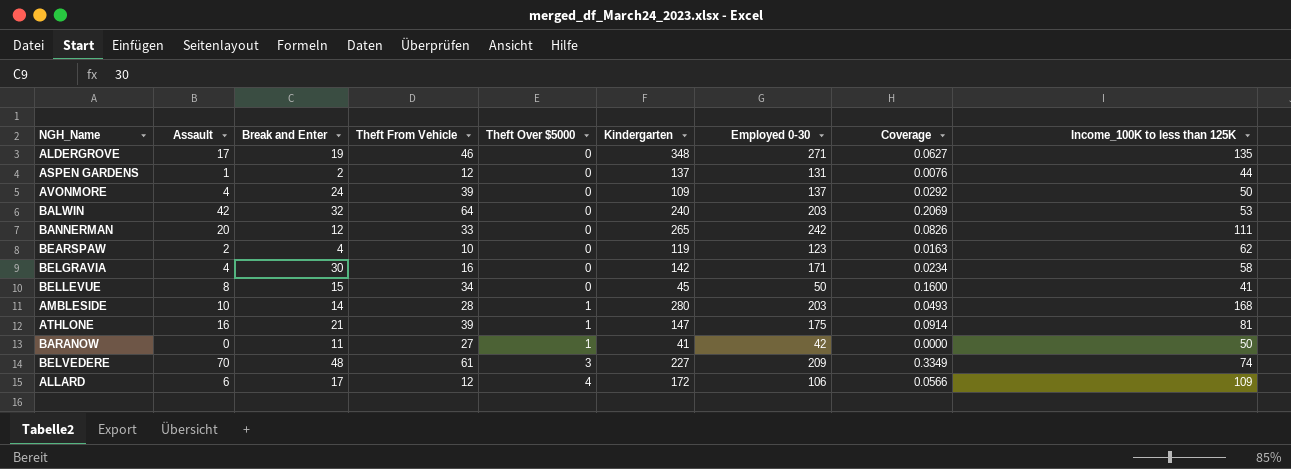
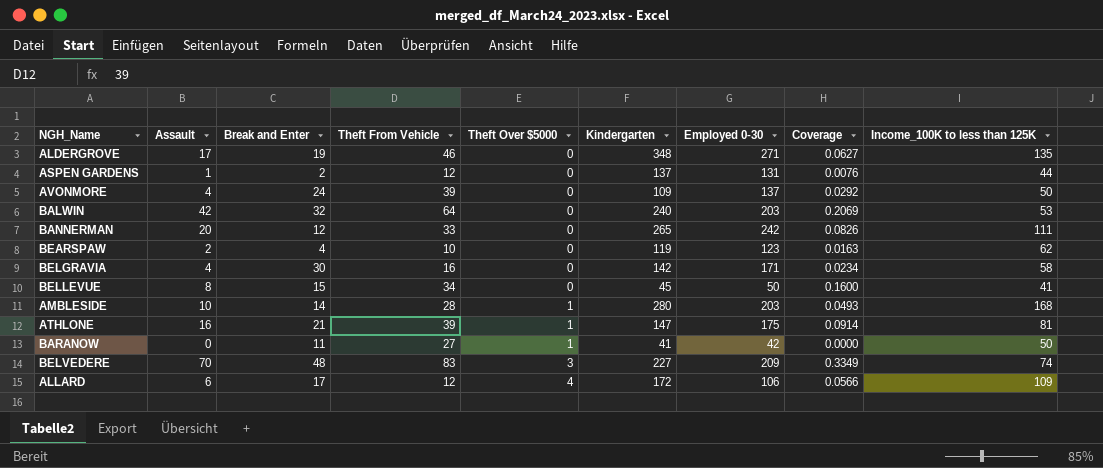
BELVEDERE | Theft From Vehicle: 61 -> 83

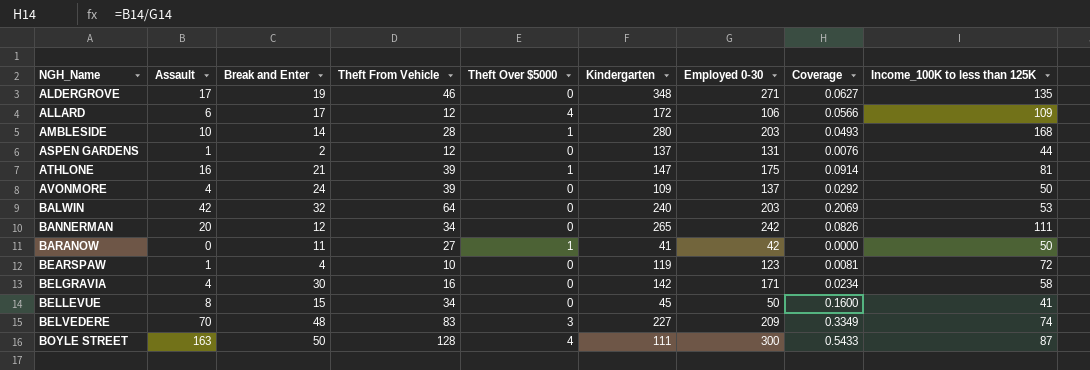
row order: Theft Over $5000 ascending -> NGH_Name ascending
BANNERMAN | Theft From Vehicle: 33 -> 34
BEARSPAW | Assault: 2 -> 1
BEARSPAW | Coverage: 0.0163 -> 0.0081
BEARSPAW | Income_100K to less than 125K: 62 -> 72
row BOYLE STREET: none -> 163 | 50 | 128 | 4 | 111 | 300 | 0.5433 | 87

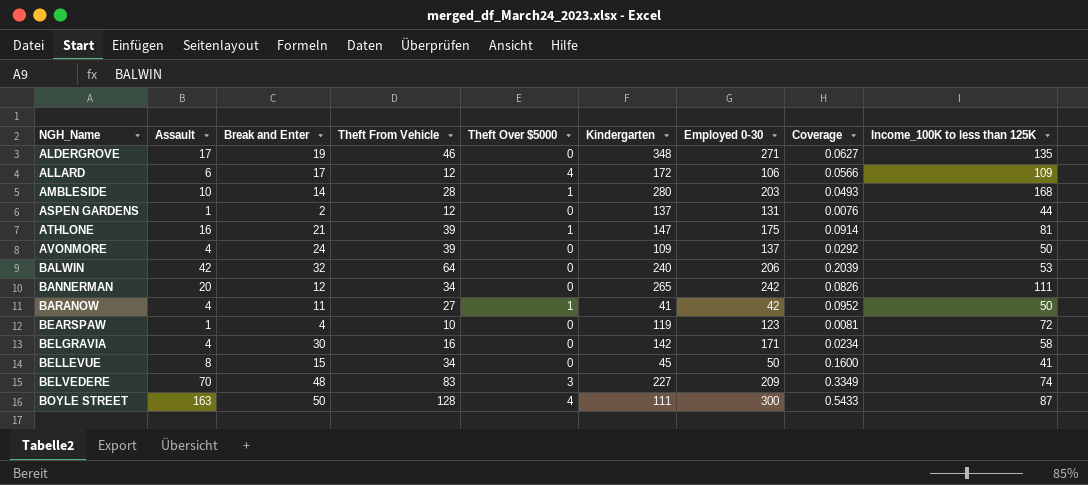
BALWIN | Employed 0-30: 203 -> 206
BALWIN | Coverage: 0.2069 -> 0.2039
BARANOW | Assault: 0 -> 4
BARANOW | Coverage: 0.0000 -> 0.0952

